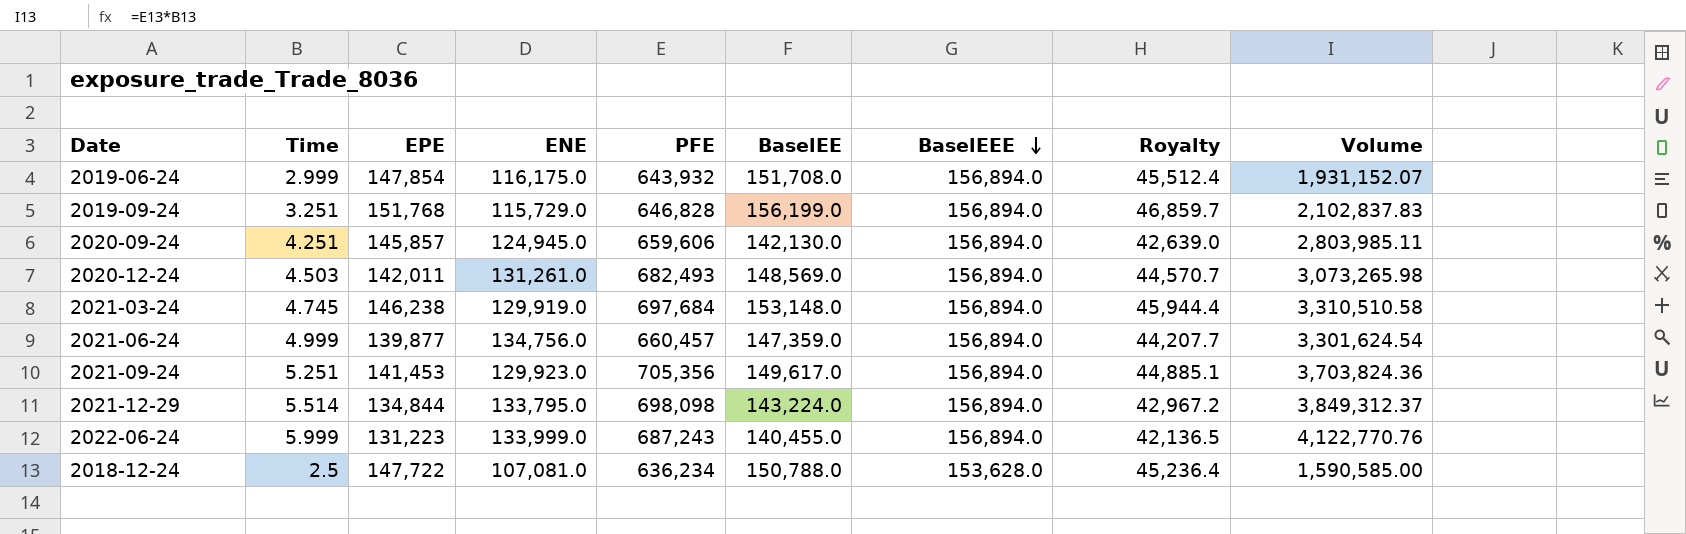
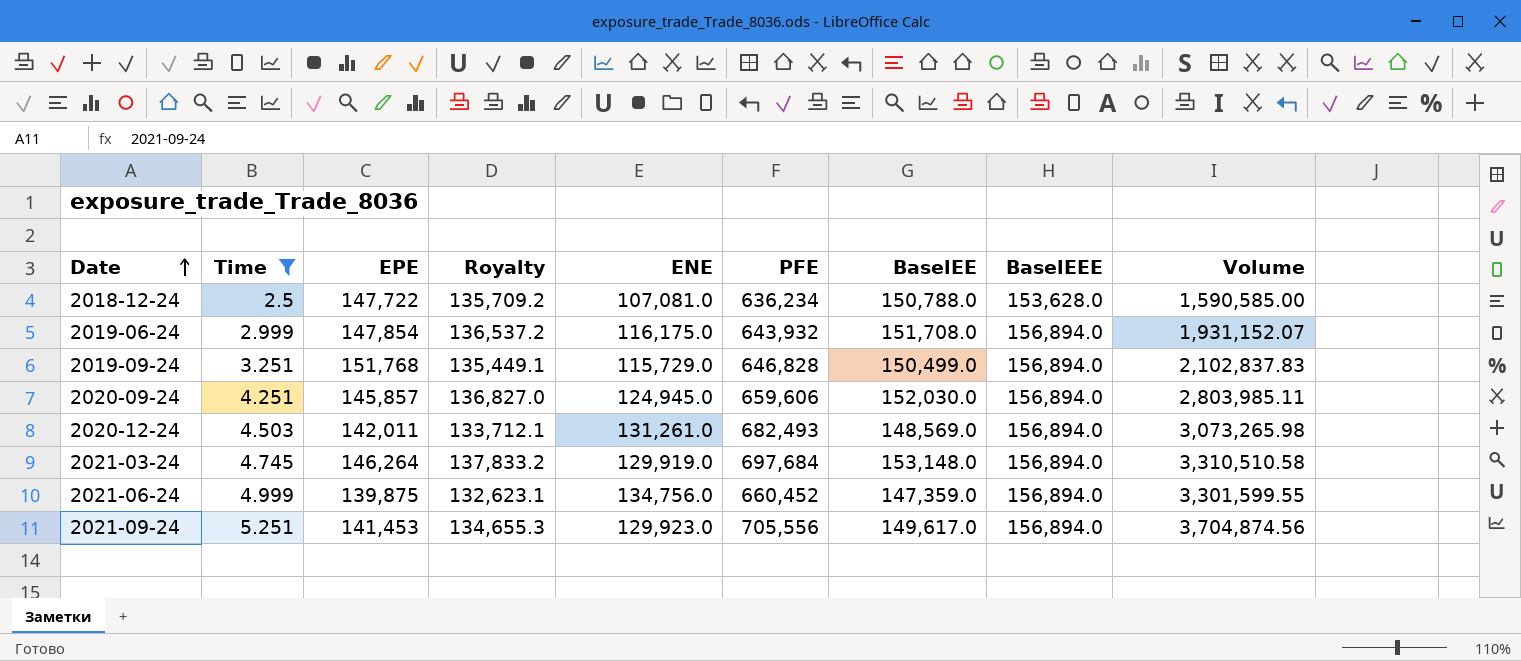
filter: none -> Time <= 5.251
row order: BaselEEE descending -> Date ascending
column Royalty | formula: [BaselEE] * 0.3 -> [BaselEE] * 0.9
column Royalty | position: 8 -> 4
2019-09-24 | BaselEE: 156,199.0 -> 150,499.0
2020-09-24 | BaselEE: 142,130.0 -> 152,030.0
2021-03-24 | EPE: 146,238 -> 146,264
2021-06-24 | EPE: 139,877 -> 139,875
2021-06-24 | PFE: 660,457 -> 660,452
2021-06-24 | Volume: 3,301,624.54 -> 3,301,599.55
2021-09-24 | PFE: 705,356 -> 705,556
2021-09-24 | Volume: 3,703,824.36 -> 3,704,874.56

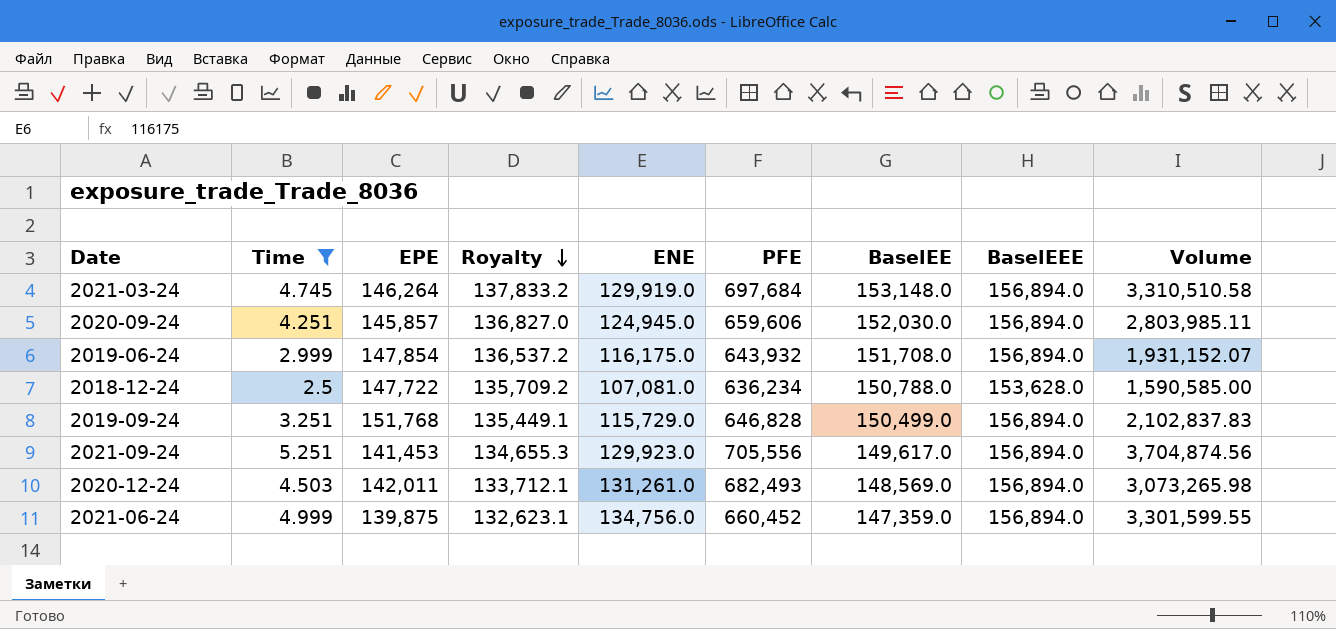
row order: Date ascending -> Royalty descending

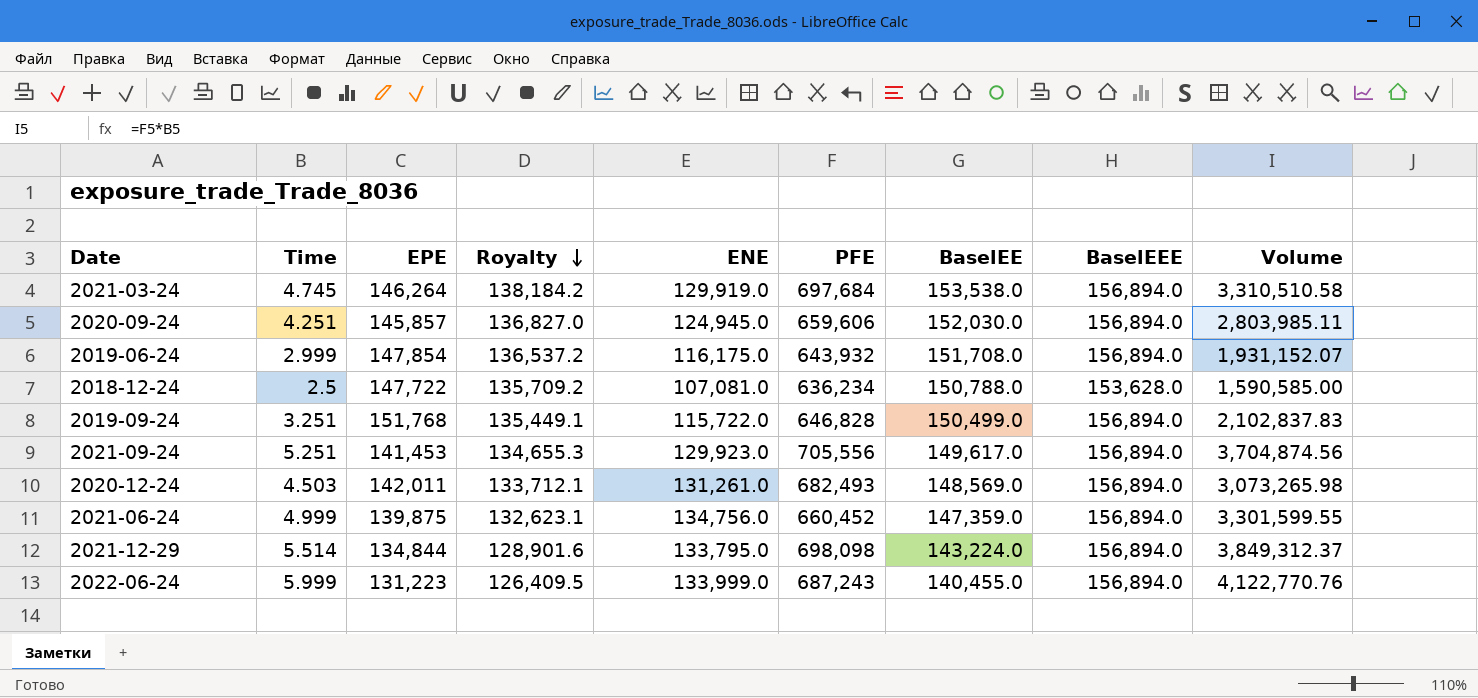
filter: Time <= 5.251 -> none
2021-03-24 | Royalty: 137,833.2 -> 138,184.2
2021-03-24 | BaselEE: 153,148.0 -> 153,538.0
2019-09-24 | ENE: 115,729.0 -> 115,722.0

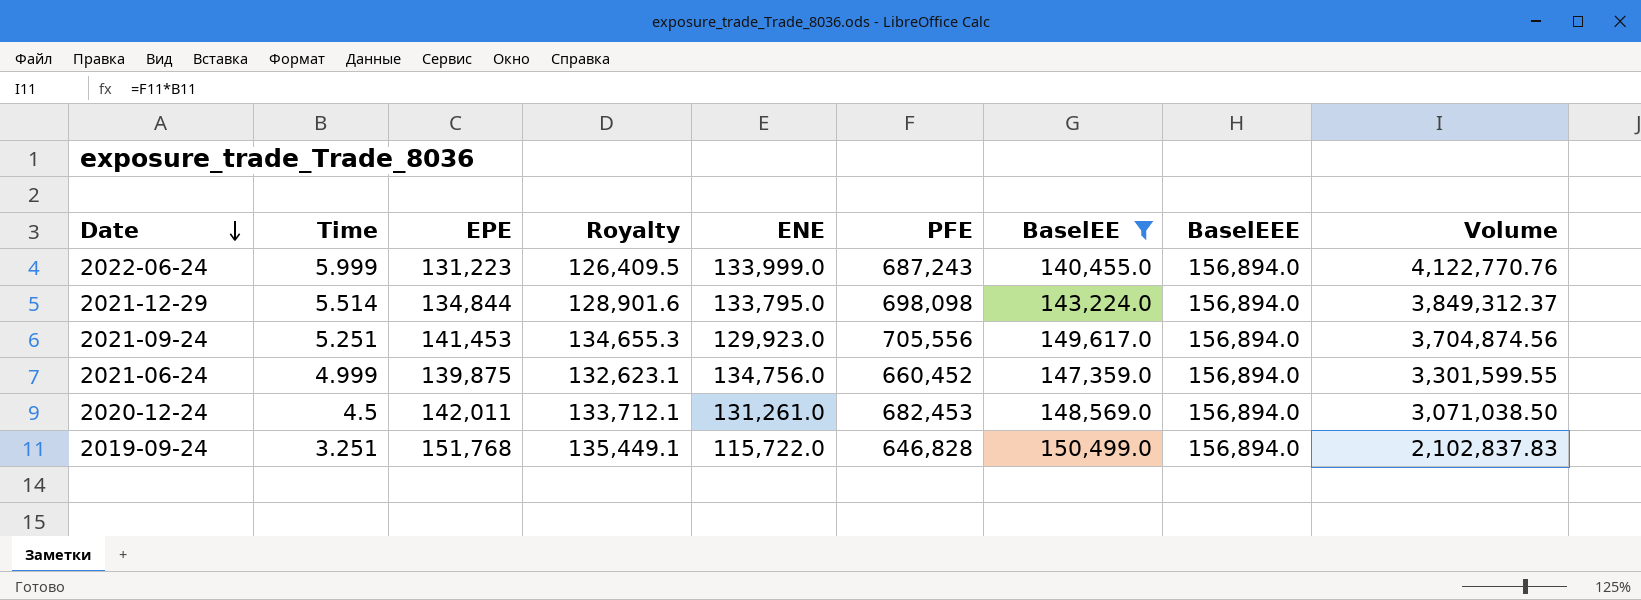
filter: none -> BaselEE <= 150,499.0
row order: Royalty descending -> Date descending
2020-12-24 | Time: 4.503 -> 4.5
2020-12-24 | PFE: 682,493 -> 682,453
2020-12-24 | Volume: 3,073,265.98 -> 3,071,038.50

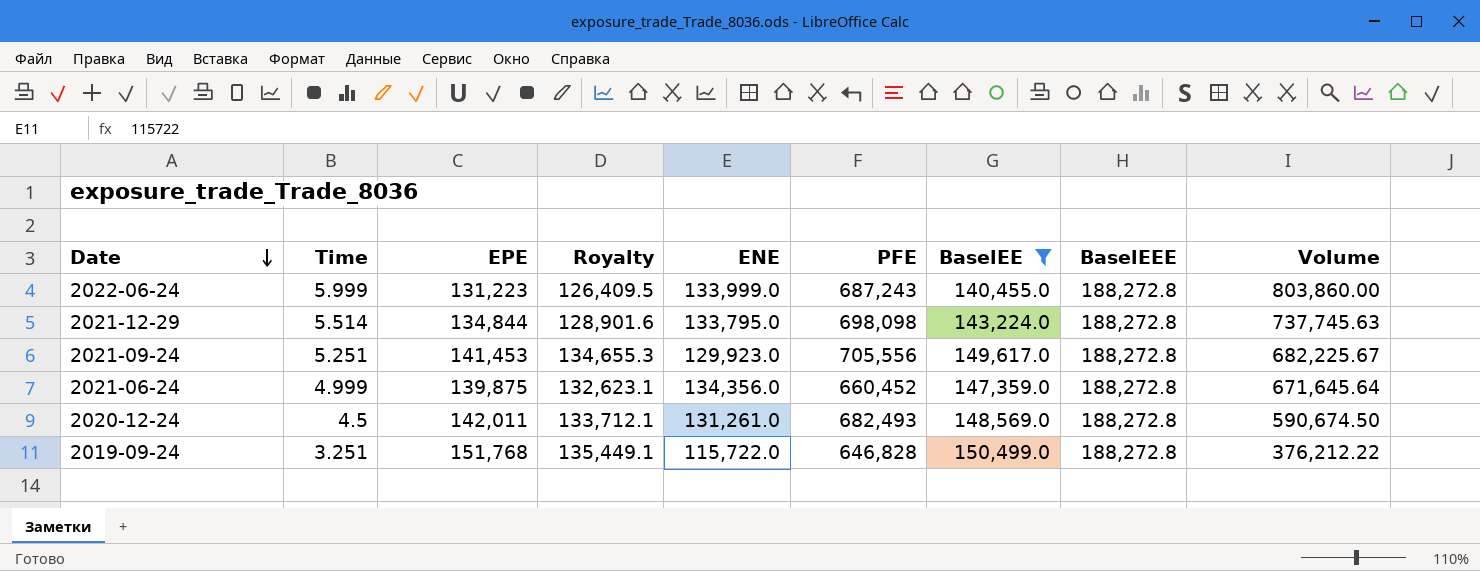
column Volume | formula: [Time] * [PFE] -> [Time] * [ENE]
2022-06-24 | BaselEEE: 156,894.0 -> 188,272.8
2021-12-29 | BaselEEE: 156,894.0 -> 188,272.8
2021-09-24 | BaselEEE: 156,894.0 -> 188,272.8
2021-06-24 | ENE: 134,756.0 -> 134,356.0
2021-06-24 | BaselEEE: 156,894.0 -> 188,272.8
2020-12-24 | PFE: 682,453 -> 682,493
2020-12-24 | BaselEEE: 156,894.0 -> 188,272.8
2019-09-24 | BaselEEE: 156,894.0 -> 188,272.8

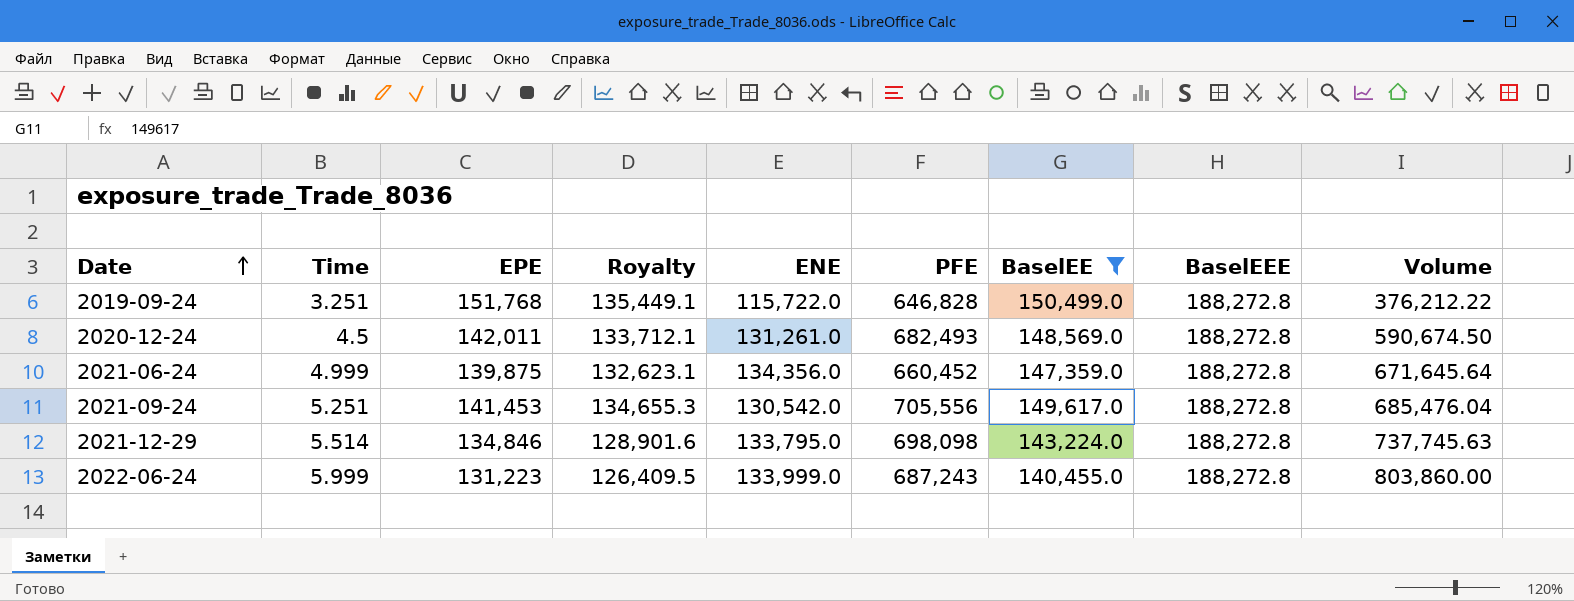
row order: Date descending -> Date ascending
2021-09-24 | ENE: 129,923.0 -> 130,542.0
2021-09-24 | Volume: 682,225.67 -> 685,476.04
2021-12-29 | EPE: 134,844 -> 134,846

